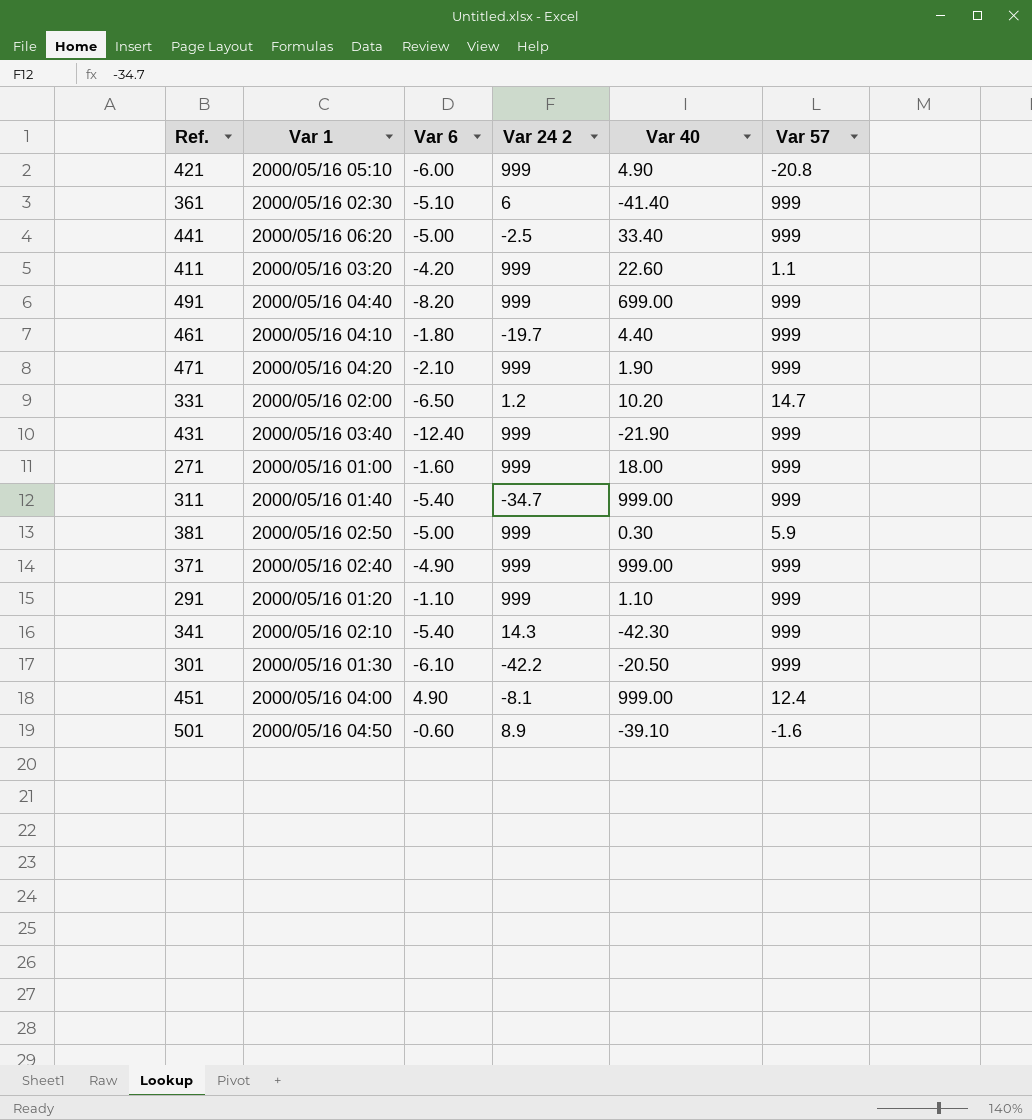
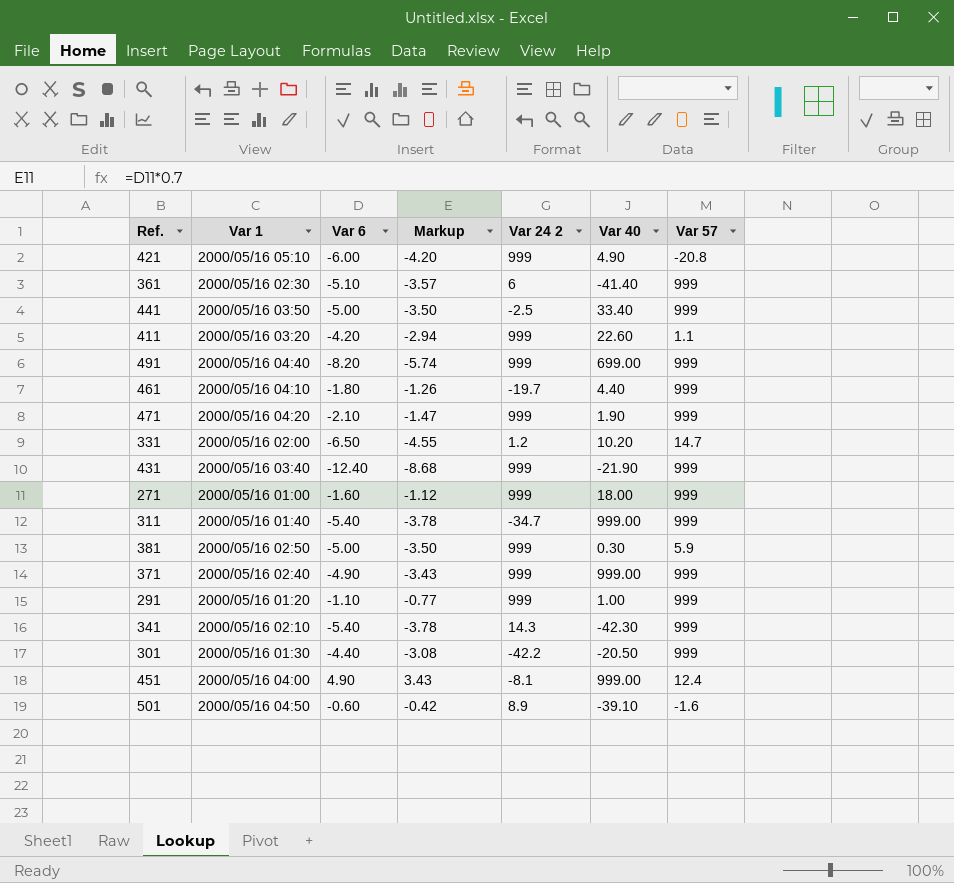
column Markup | formula: none -> [Var 6] * 0.7
441 | Var 1: 2000/05/16 06:20 -> 2000/05/16 03:50
291 | Var 40: 1.10 -> 1.00
301 | Var 6: -6.10 -> -4.40

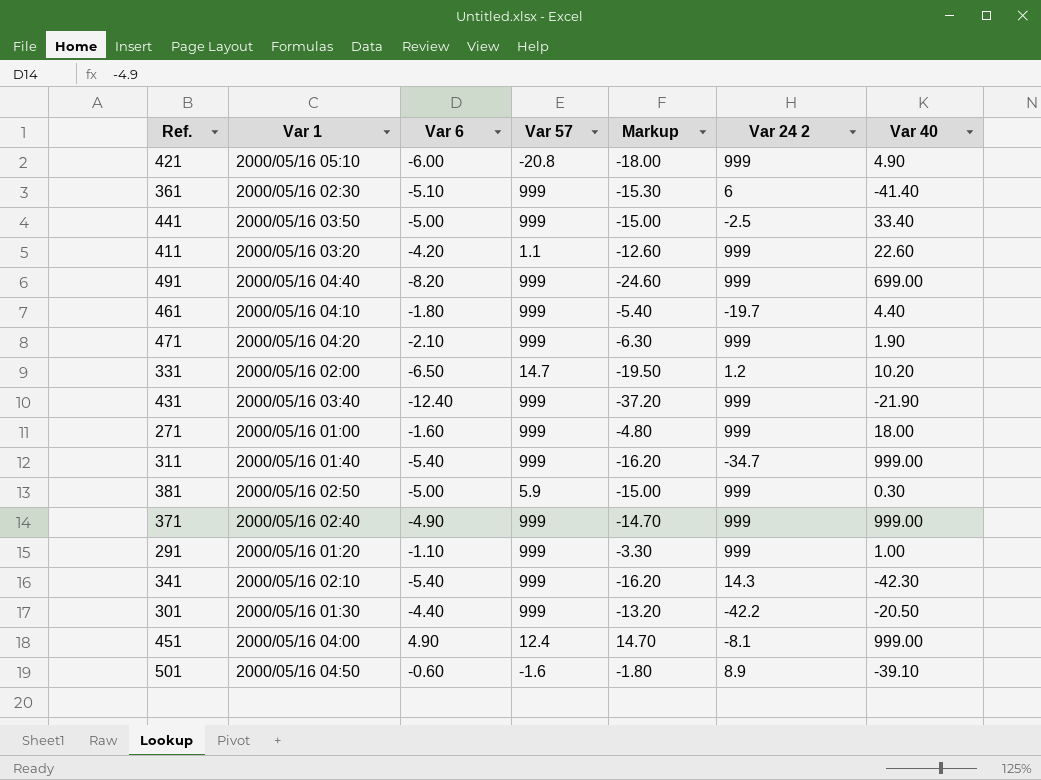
column Var 57 | position: 7 -> 4
column Markup | formula: [Var 6] * 0.7 -> [Var 6] * 3

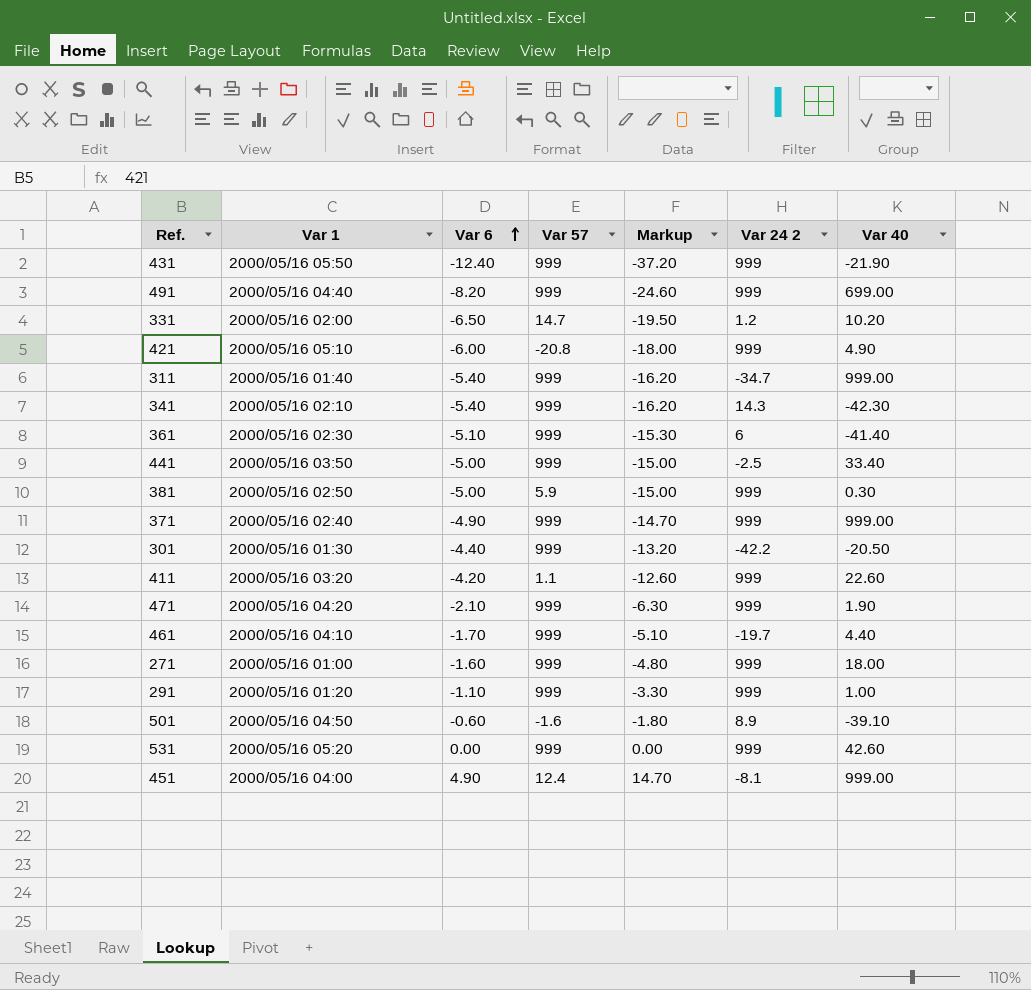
row order: none -> Var 6 ascending
431 | Var 1: 2000/05/16 03:40 -> 2000/05/16 05:50
461 | Var 6: -1.80 -> -1.70
461 | Markup: -5.40 -> -5.10
row 531: none -> 2000/05/16 05:20 | 0.00 | 999 | 0.00 | 999 | 42.60

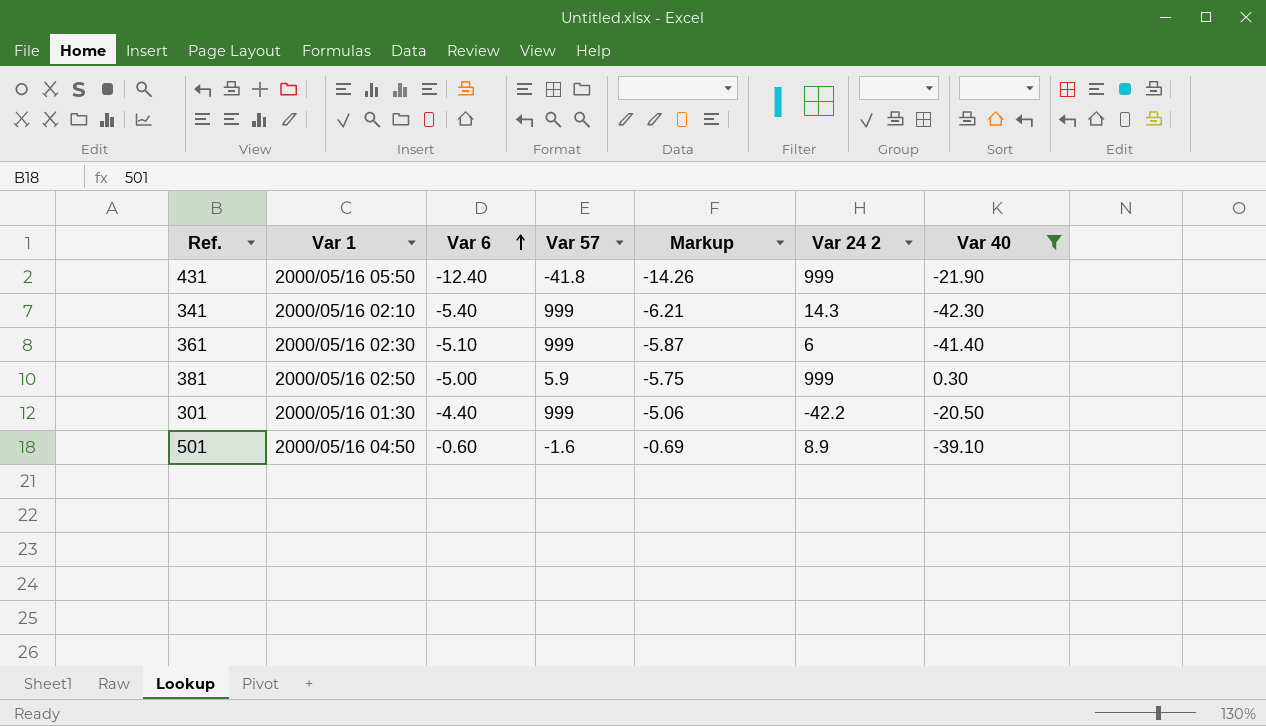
filter: none -> Var 40 <= 0.30
column Markup | formula: [Var 6] * 3 -> [Var 6] * 1.15
431 | Var 57: 999 -> -41.8

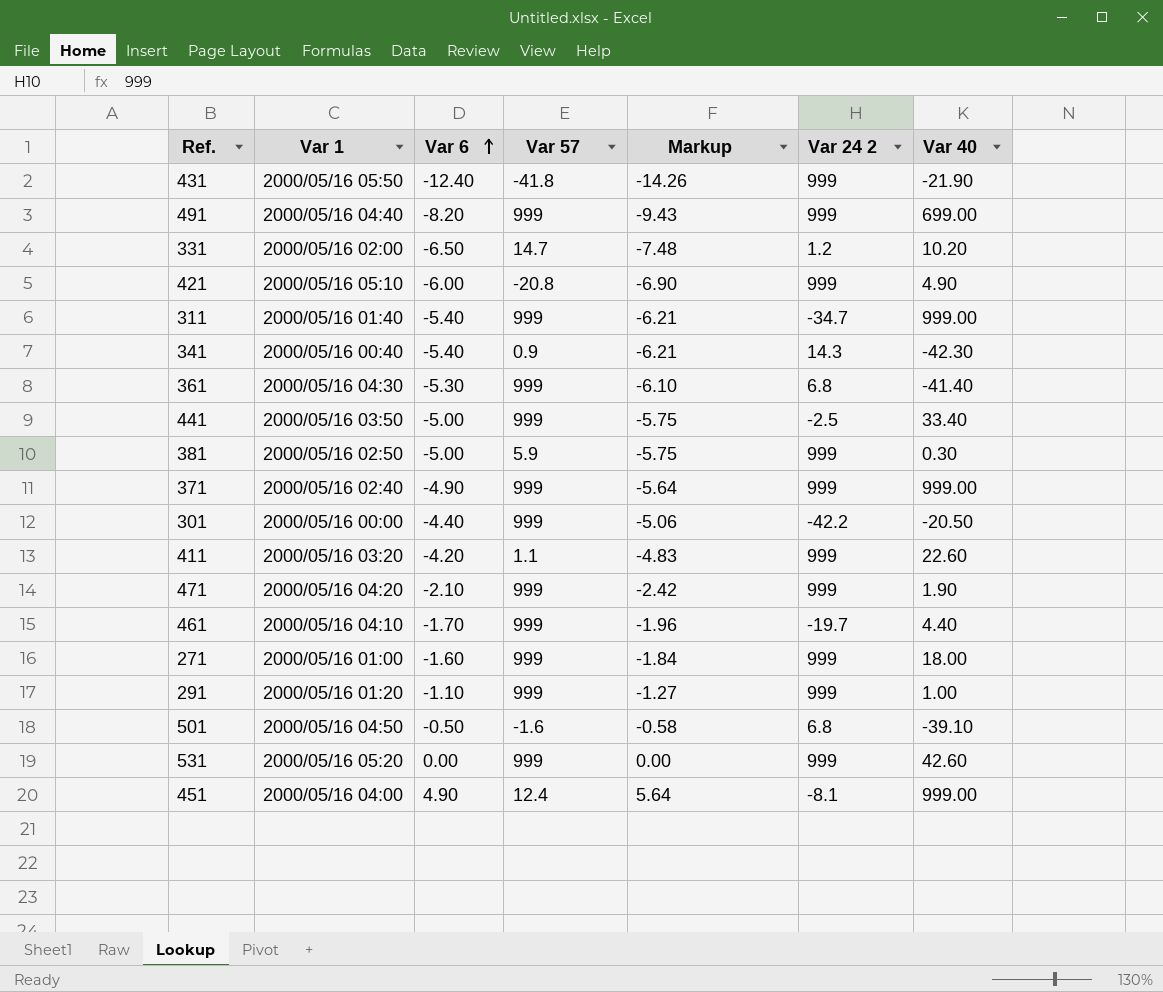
filter: Var 40 <= 0.30 -> none
341 | Var 1: 2000/05/16 02:10 -> 2000/05/16 00:40
341 | Var 57: 999 -> 0.9
361 | Var 1: 2000/05/16 02:30 -> 2000/05/16 04:30
361 | Var 6: -5.10 -> -5.30
361 | Markup: -5.87 -> -6.10
361 | Var 24 2: 6 -> 6.8
301 | Var 1: 2000/05/16 01:30 -> 2000/05/16 00:00
501 | Var 6: -0.60 -> -0.50
501 | Markup: -0.69 -> -0.58
501 | Var 24 2: 8.9 -> 6.8

